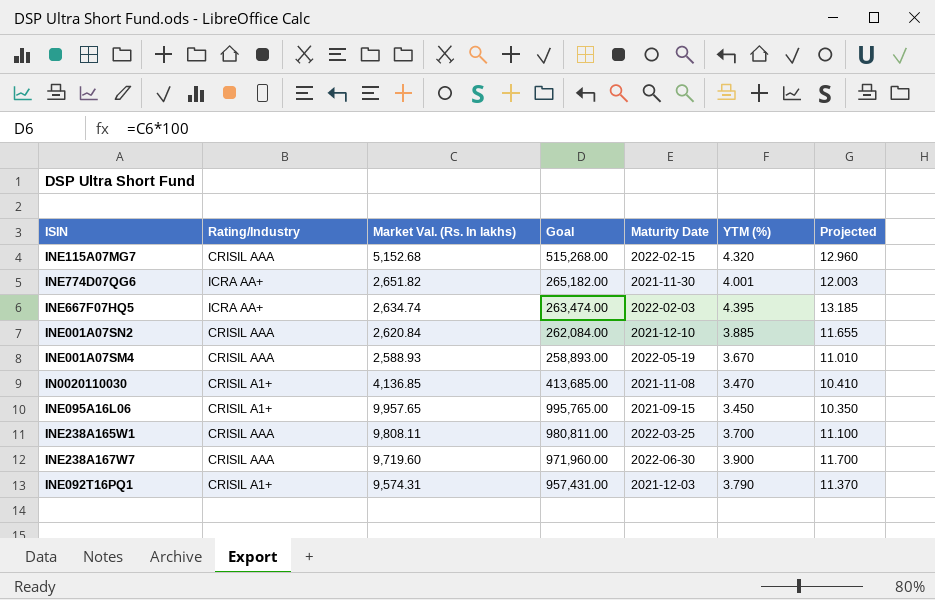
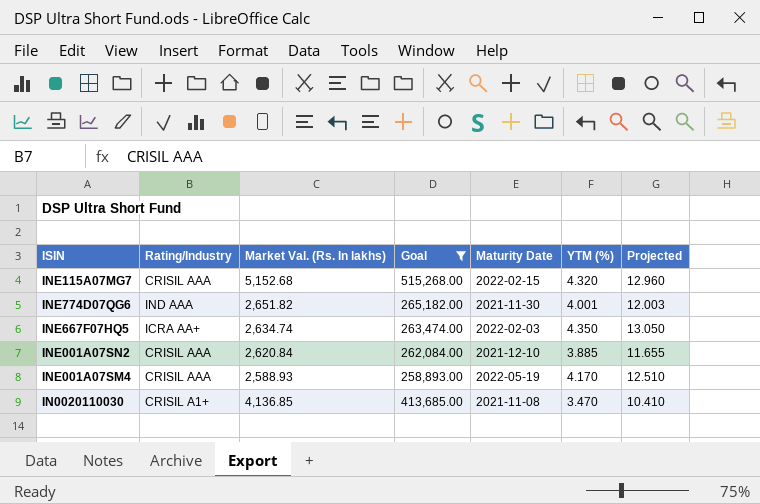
filter: none -> Goal <= 515,268.00
INE774D07QG6 | Rating/Industry: ICRA AA+ -> IND AAA
INE667F07HQ5 | YTM (%): 4.395 -> 4.350
INE667F07HQ5 | Projected: 13.185 -> 13.050
INE001A07SM4 | YTM (%): 3.670 -> 4.170
INE001A07SM4 | Projected: 11.010 -> 12.510

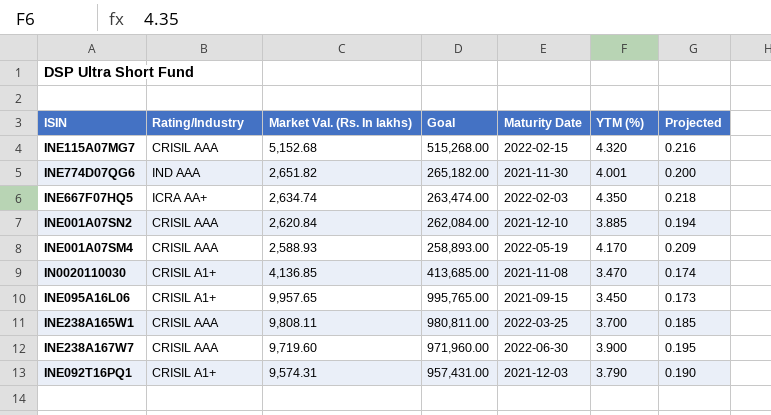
filter: Goal <= 515,268.00 -> none
column Projected | formula: [YTM (%)] * 3 -> [YTM (%)] * 0.05

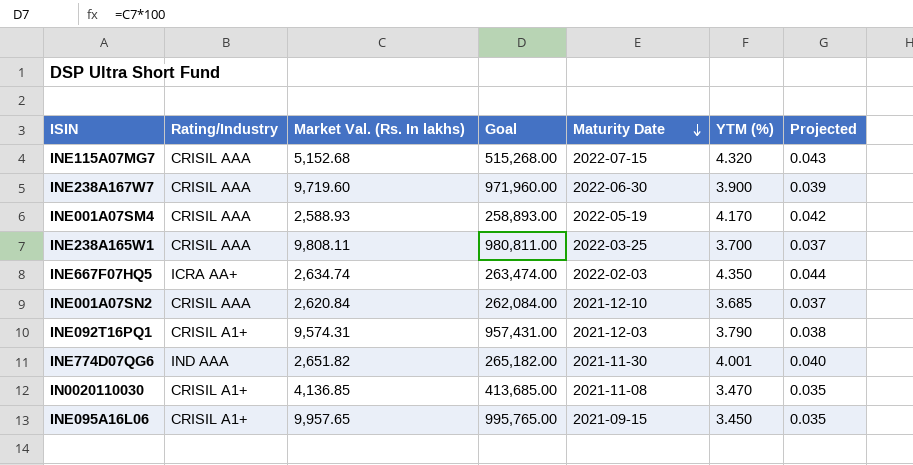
row order: none -> Maturity Date descending
column Projected | formula: [YTM (%)] * 0.05 -> [YTM (%)] * 0.01
INE115A07MG7 | Maturity Date: 2022-02-15 -> 2022-07-15
INE001A07SN2 | YTM (%): 3.885 -> 3.685

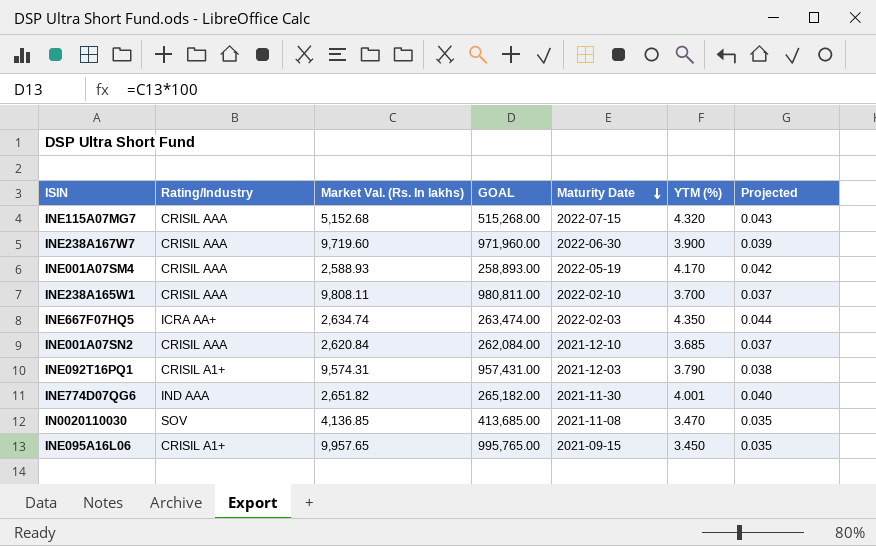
column name: Goal -> GOAL
INE238A165W1 | Maturity Date: 2022-03-25 -> 2022-02-10
IN0020110030 | Rating/Industry: CRISIL A1+ -> SOV

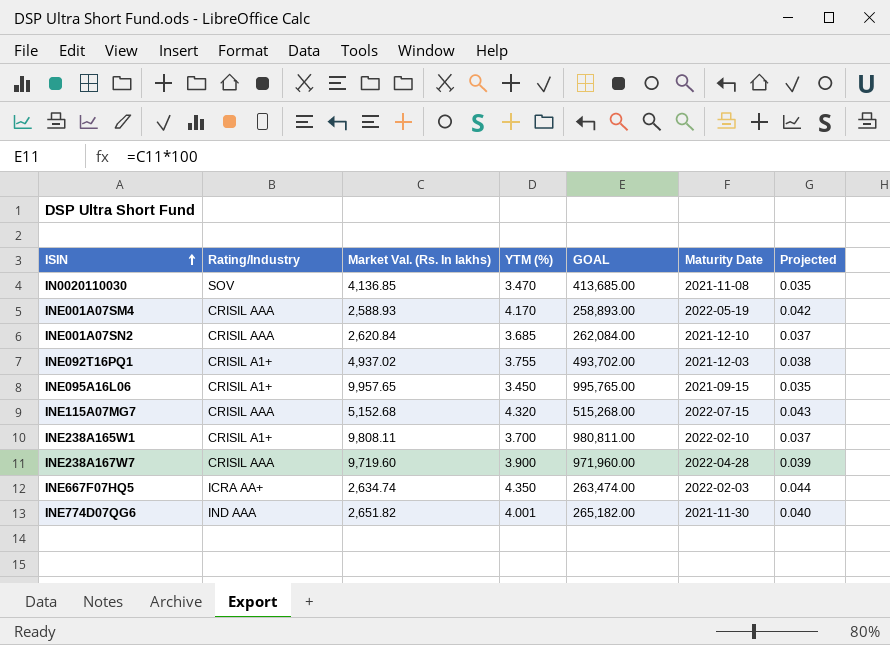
row order: Maturity Date descending -> ISIN ascending
column YTM (%) | position: 6 -> 4
INE092T16PQ1 | Market Val. (Rs. In lakhs): 9,574.31 -> 4,937.02
INE092T16PQ1 | YTM (%): 3.790 -> 3.755
INE092T16PQ1 | GOAL: 957,431.00 -> 493,702.00
INE238A165W1 | Rating/Industry: CRISIL AAA -> CRISIL A1+
INE238A167W7 | Maturity Date: 2022-06-30 -> 2022-04-28

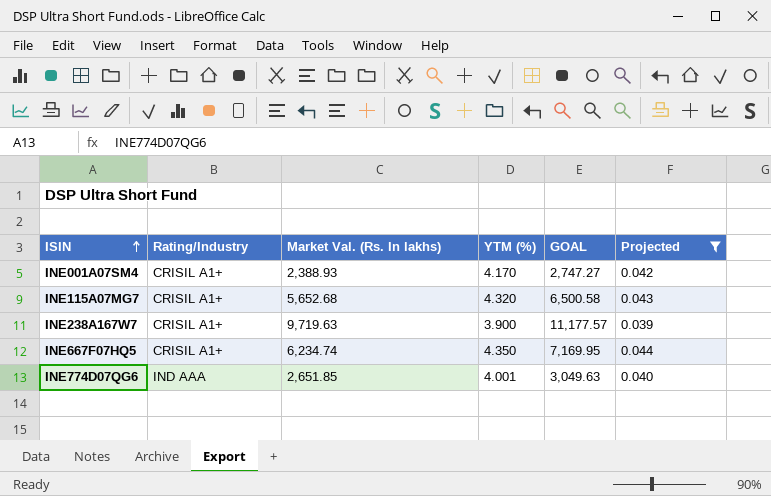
filter: none -> Projected >= 0.039
column Maturity Date | position: 6 -> none
column GOAL | formula: [Market Val. (Rs. In lakhs)] * 100 -> [Market Val. (Rs. In lakhs)] * 1.15
INE001A07SM4 | Rating/Industry: CRISIL AAA -> CRISIL A1+
INE001A07SM4 | Market Val. (Rs. In lakhs): 2,588.93 -> 2,388.93
INE115A07MG7 | Rating/Industry: CRISIL AAA -> CRISIL A1+
INE115A07MG7 | Market Val. (Rs. In lakhs): 5,152.68 -> 5,652.68
INE238A167W7 | Rating/Industry: CRISIL AAA -> CRISIL A1+
INE238A167W7 | Market Val. (Rs. In lakhs): 9,719.60 -> 9,719.63
INE667F07HQ5 | Rating/Industry: ICRA AA+ -> CRISIL A1+
INE667F07HQ5 | Market Val. (Rs. In lakhs): 2,634.74 -> 6,234.74
INE774D07QG6 | Market Val. (Rs. In lakhs): 2,651.82 -> 2,651.85

